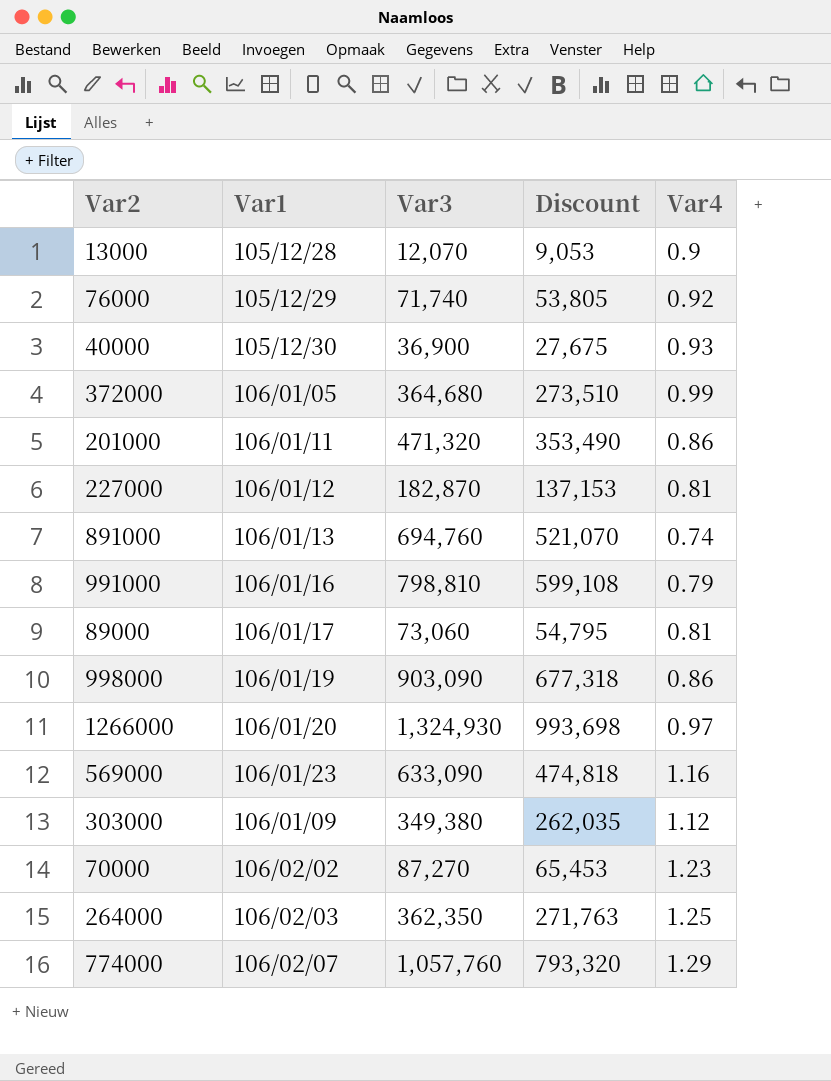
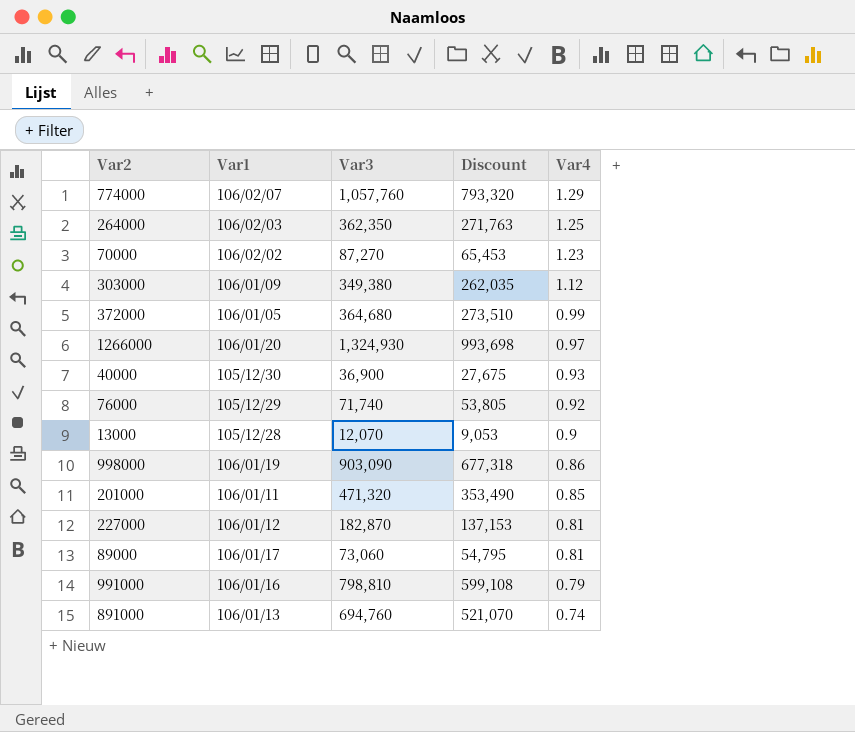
row order: none -> Var4 descending
row 569000: 106/01/23 | 633,090 | 474,818 | 1.16 -> none
201000 | Var4: 0.86 -> 0.85

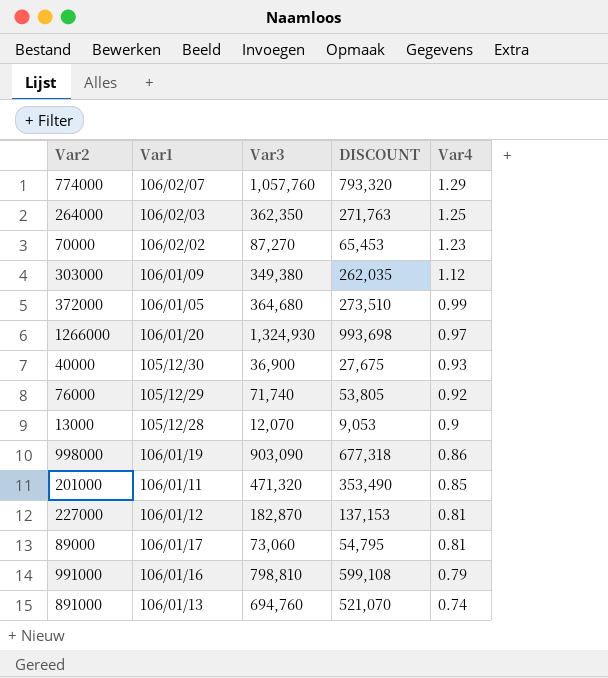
column name: Discount -> DISCOUNT

